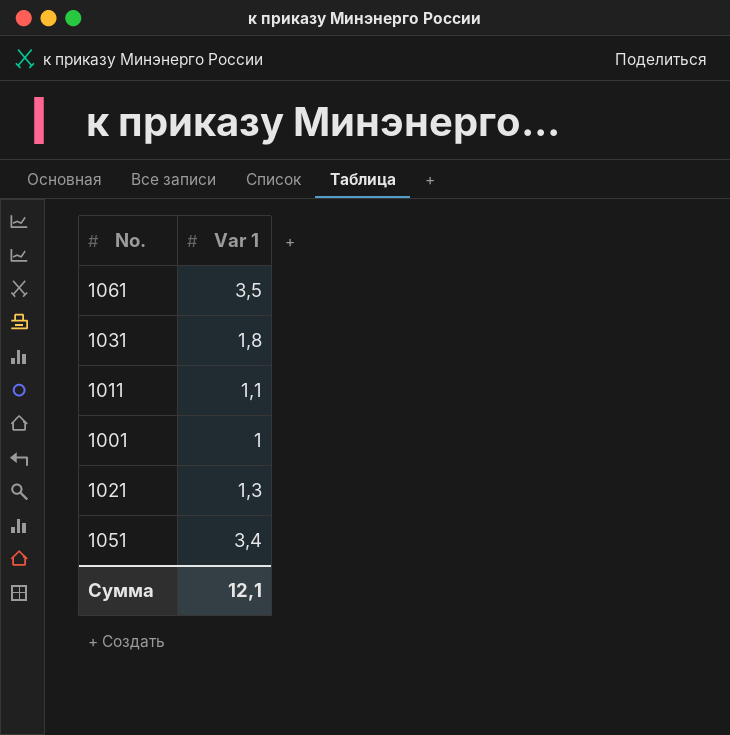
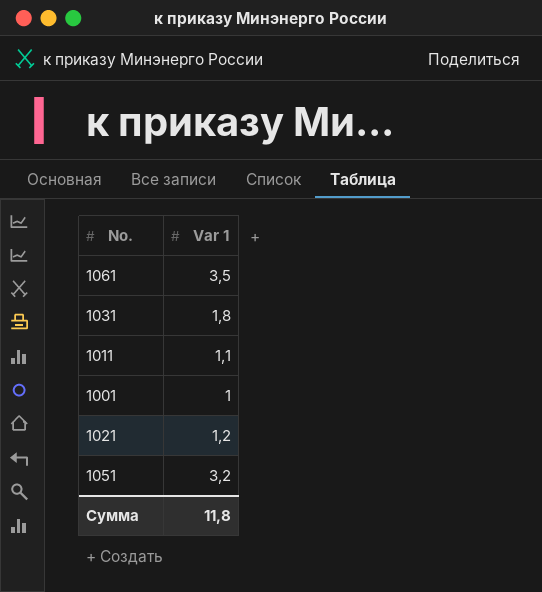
1021 | Var 1: 1,3 -> 1,2
1051 | Var 1: 3,4 -> 3,2
Сумма | Var 1: 12,1 -> 11,8

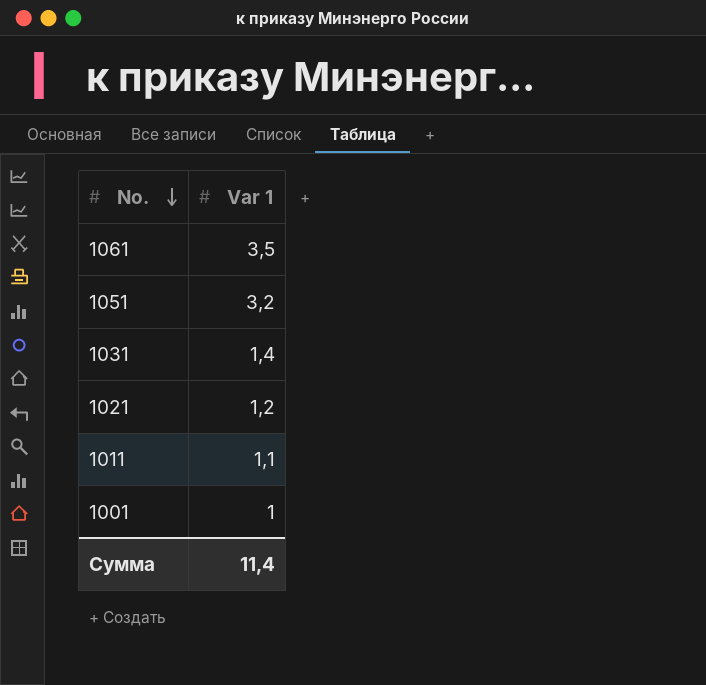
row order: none -> No. descending
1031 | Var 1: 1,8 -> 1,4
Сумма | Var 1: 11,8 -> 11,4

